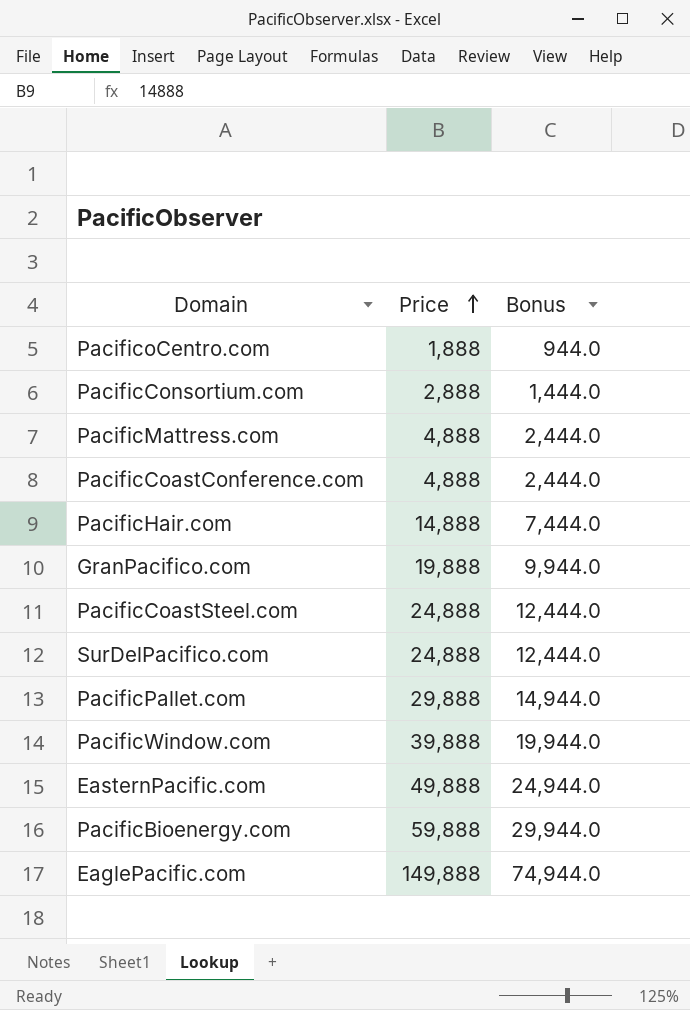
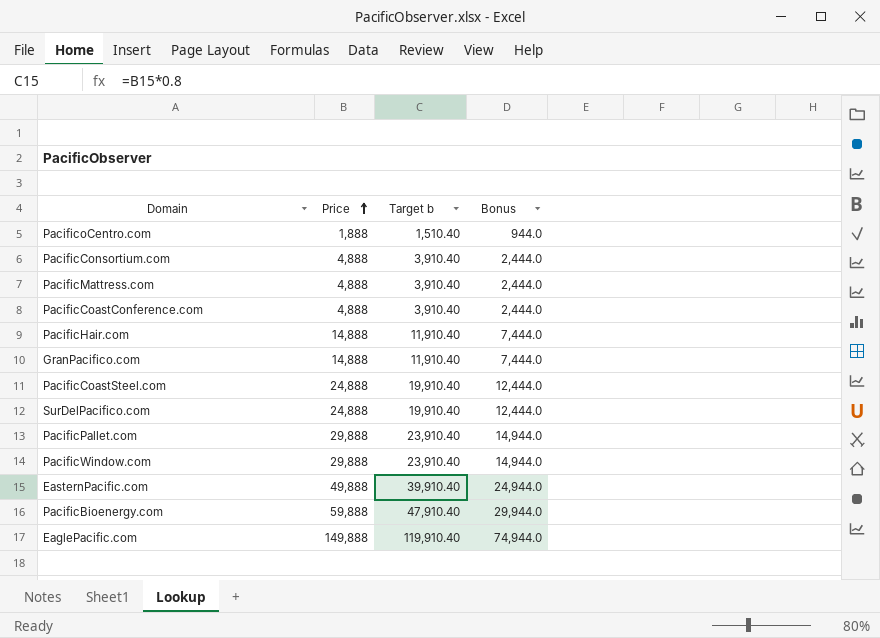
column Target b | formula: none -> [Price] * 0.8
PacificConsortium.com | Price: 2,888 -> 4,888
PacificConsortium.com | Bonus: 1,444.0 -> 2,444.0
GranPacifico.com | Price: 19,888 -> 14,888
GranPacifico.com | Bonus: 9,944.0 -> 7,444.0
PacificWindow.com | Price: 39,888 -> 29,888
PacificWindow.com | Bonus: 19,944.0 -> 14,944.0

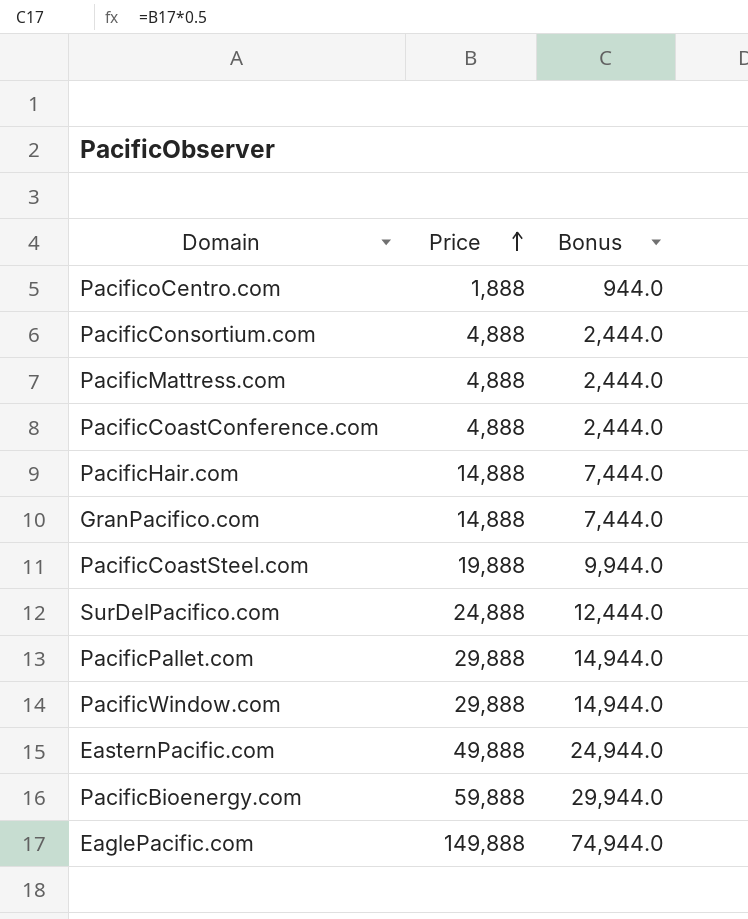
column Target b | formula: [Price] * 0.8 -> none
PacificCoastSteel.com | Price: 24,888 -> 19,888
PacificCoastSteel.com | Bonus: 12,444.0 -> 9,944.0

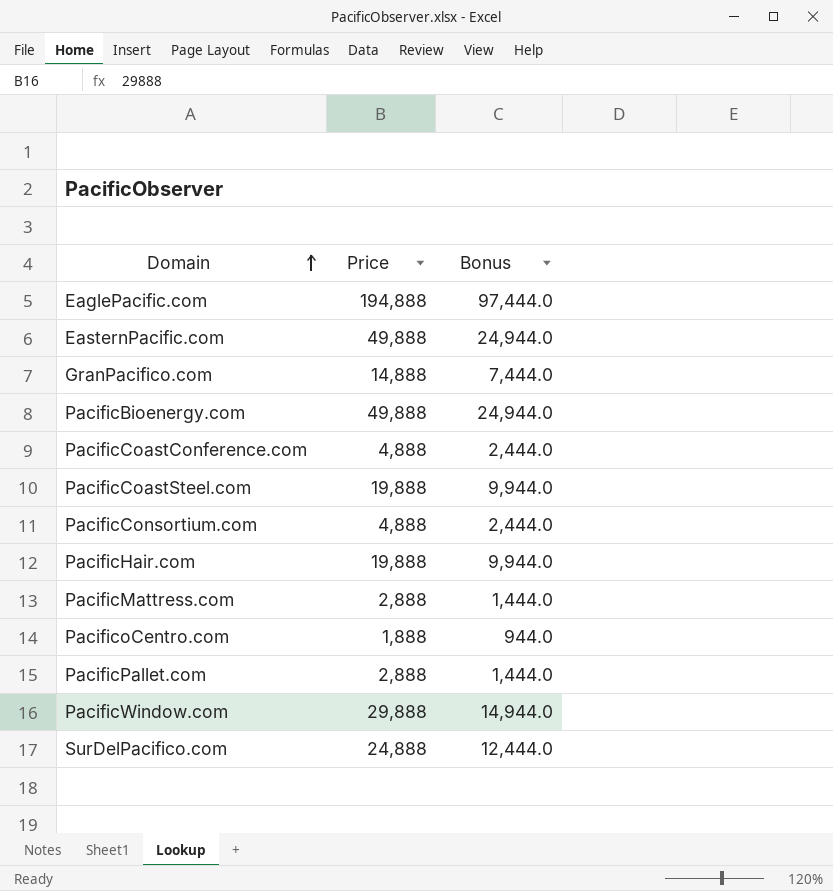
row order: Price ascending -> Domain ascending
EaglePacific.com | Price: 149,888 -> 194,888
EaglePacific.com | Bonus: 74,944.0 -> 97,444.0
PacificBioenergy.com | Price: 59,888 -> 49,888
PacificBioenergy.com | Bonus: 29,944.0 -> 24,944.0
PacificHair.com | Price: 14,888 -> 19,888
PacificHair.com | Bonus: 7,444.0 -> 9,944.0
PacificMattress.com | Price: 4,888 -> 2,888
PacificMattress.com | Bonus: 2,444.0 -> 1,444.0
PacificPallet.com | Price: 29,888 -> 2,888
PacificPallet.com | Bonus: 14,944.0 -> 1,444.0

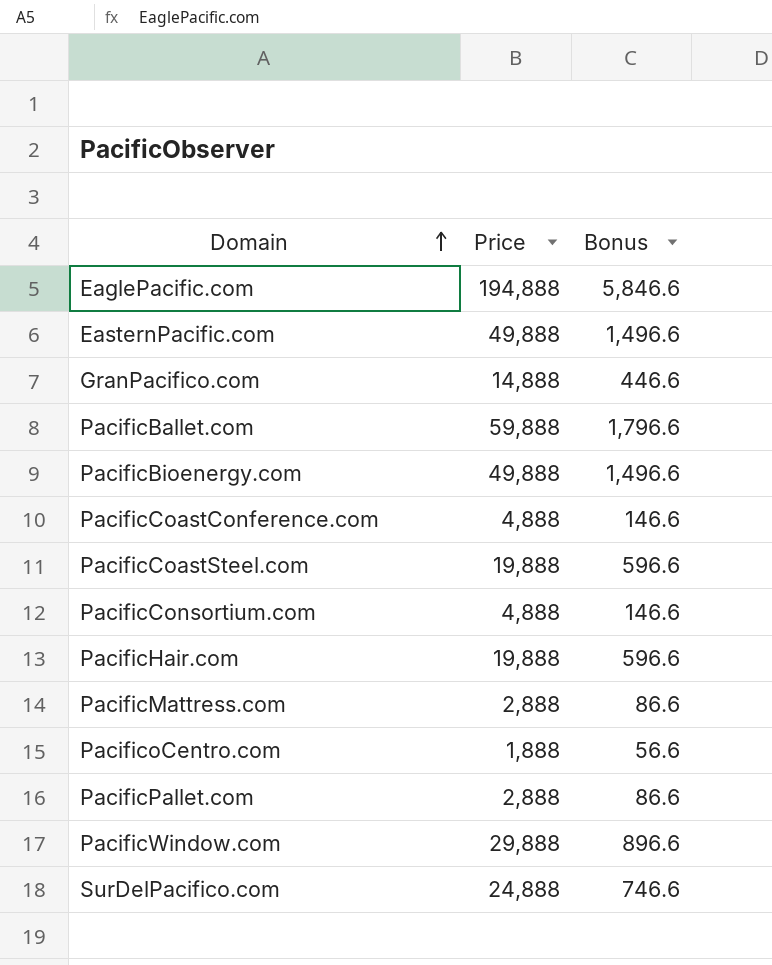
column Bonus | formula: [Price] * 0.5 -> [Price] * 0.03
row PacificBallet.com: none -> 59,888 | 1,796.6

